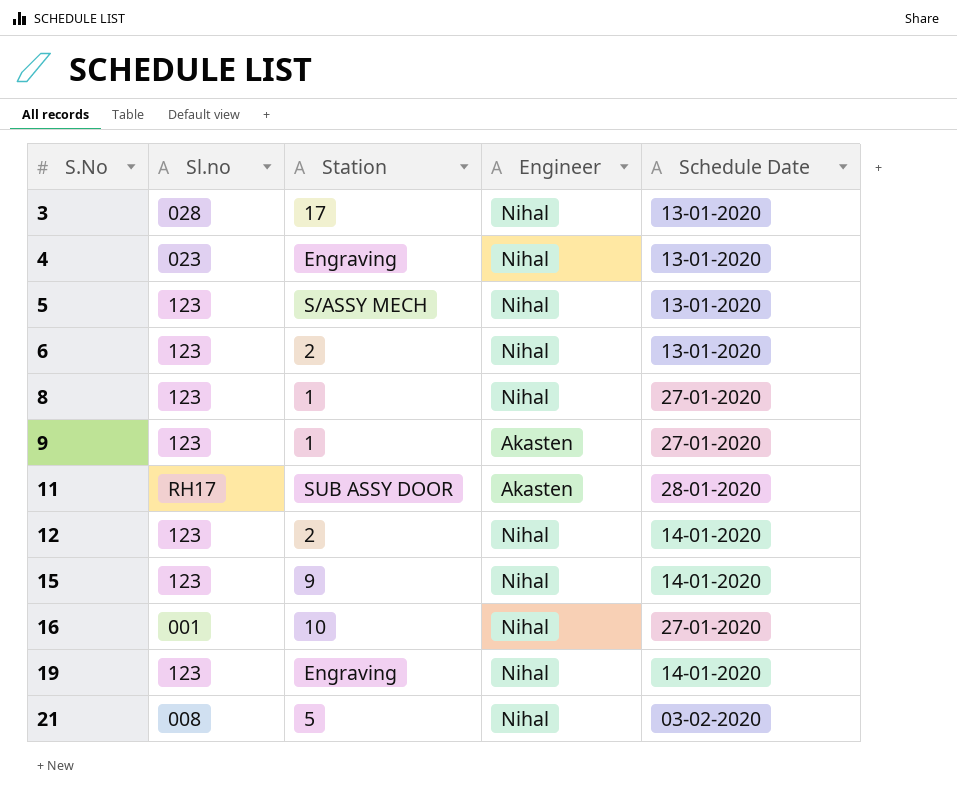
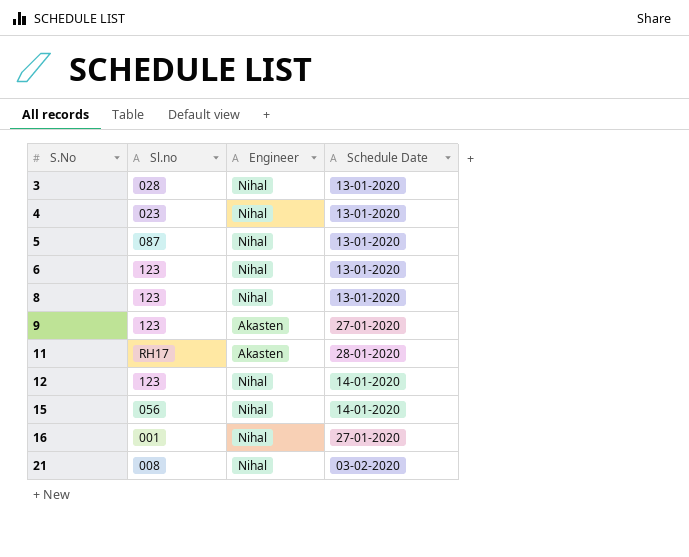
column Station | position: 3 -> none
row 19: 123 | Engraving | Nihal | 14-01-2020 -> none
5 | Sl.no: 123 -> 087
8 | Schedule Date: 27-01-2020 -> 13-01-2020
15 | Sl.no: 123 -> 056

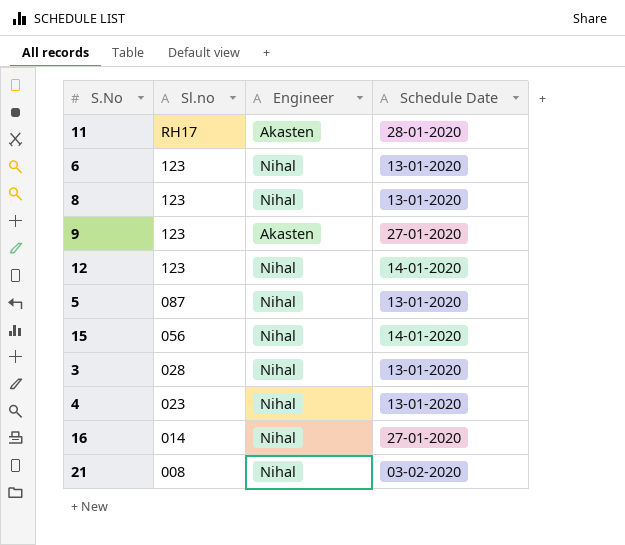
row order: S.No ascending -> Sl.no descending
16 | Sl.no: 001 -> 014

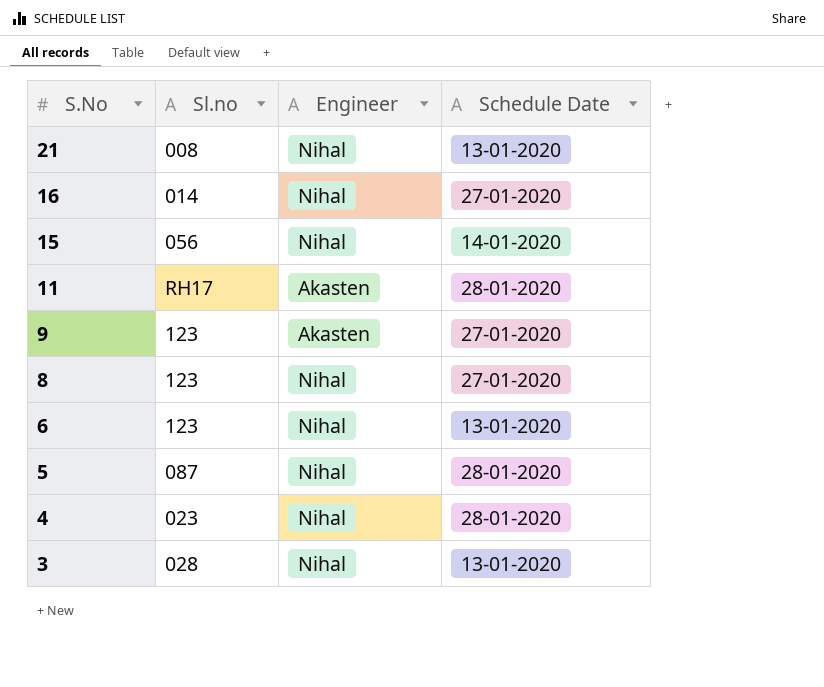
row order: Sl.no descending -> S.No descending
row 12: 123 | Nihal | 14-01-2020 -> none
21 | Schedule Date: 03-02-2020 -> 13-01-2020
8 | Schedule Date: 13-01-2020 -> 27-01-2020
5 | Schedule Date: 13-01-2020 -> 28-01-2020
4 | Schedule Date: 13-01-2020 -> 28-01-2020

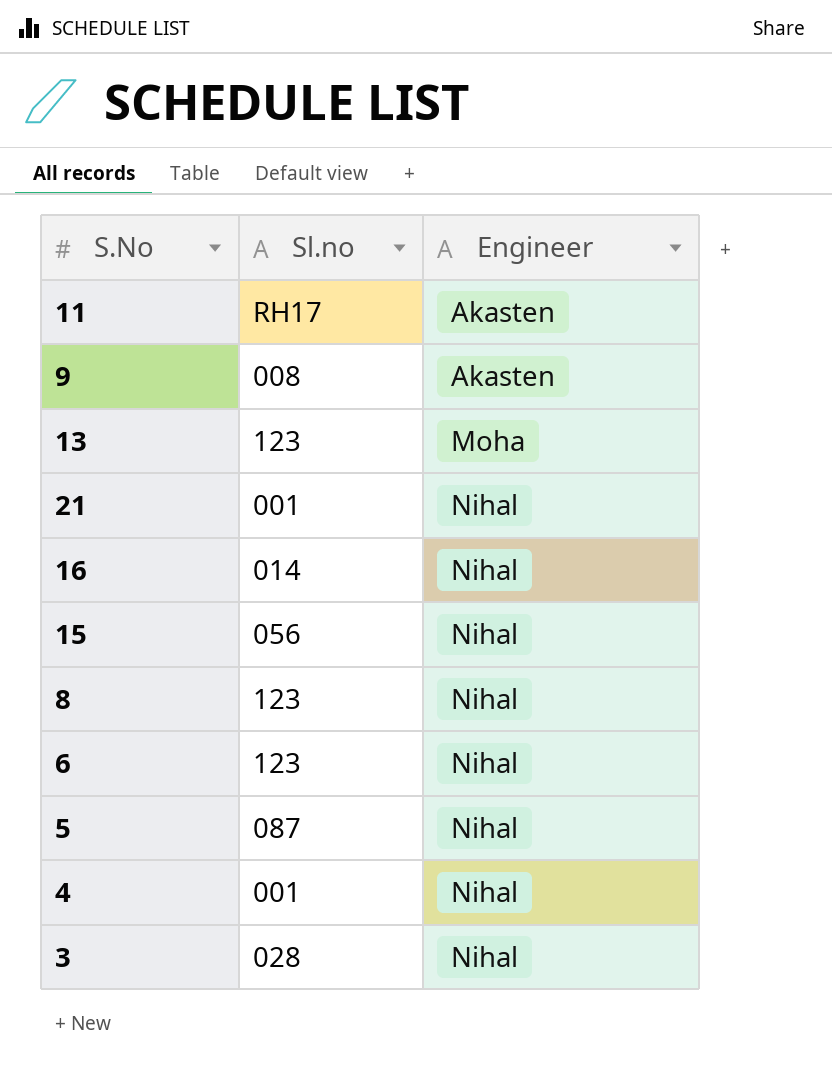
row order: S.No descending -> Engineer ascending
column Schedule Date | position: 4 -> none
9 | Sl.no: 123 -> 008
row 13: none -> 123 | Moha
21 | Sl.no: 008 -> 001
4 | Sl.no: 023 -> 001

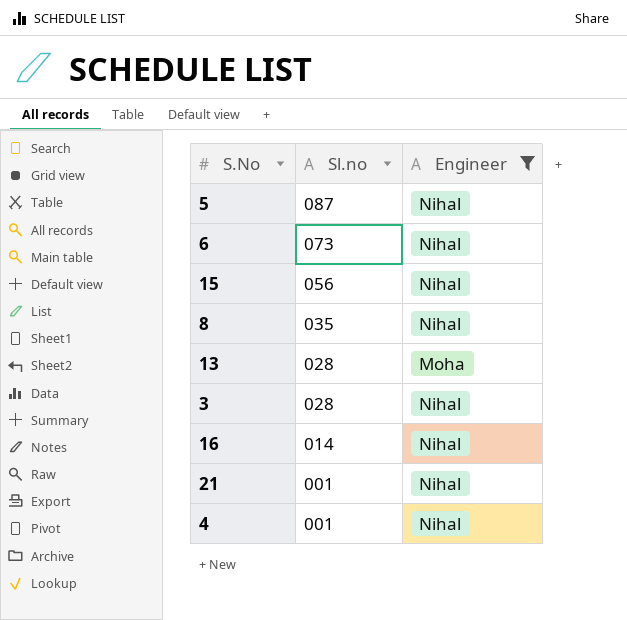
filter: none -> Engineer != Akasten
row order: Engineer ascending -> Sl.no descending
6 | Sl.no: 123 -> 073
8 | Sl.no: 123 -> 035
13 | Sl.no: 123 -> 028

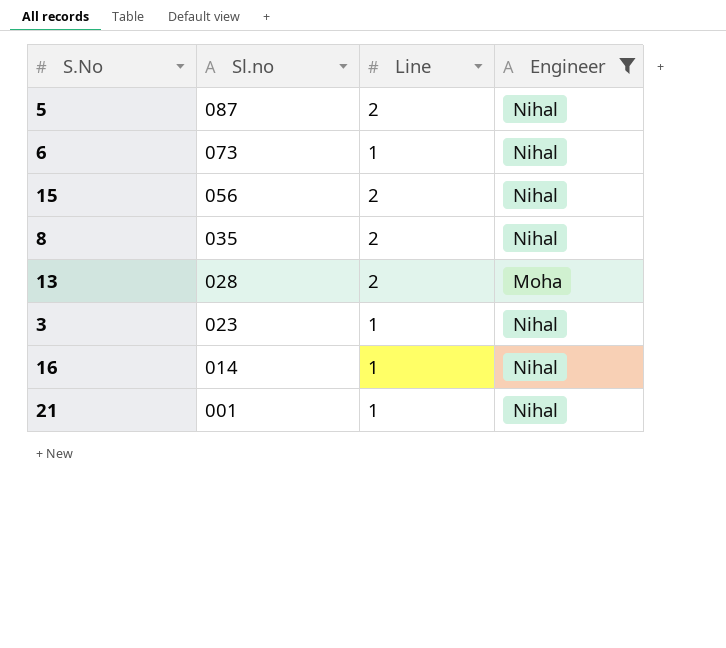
column Line | position: none -> 3
row 4: 001 | Nihal -> none
3 | Sl.no: 028 -> 023

